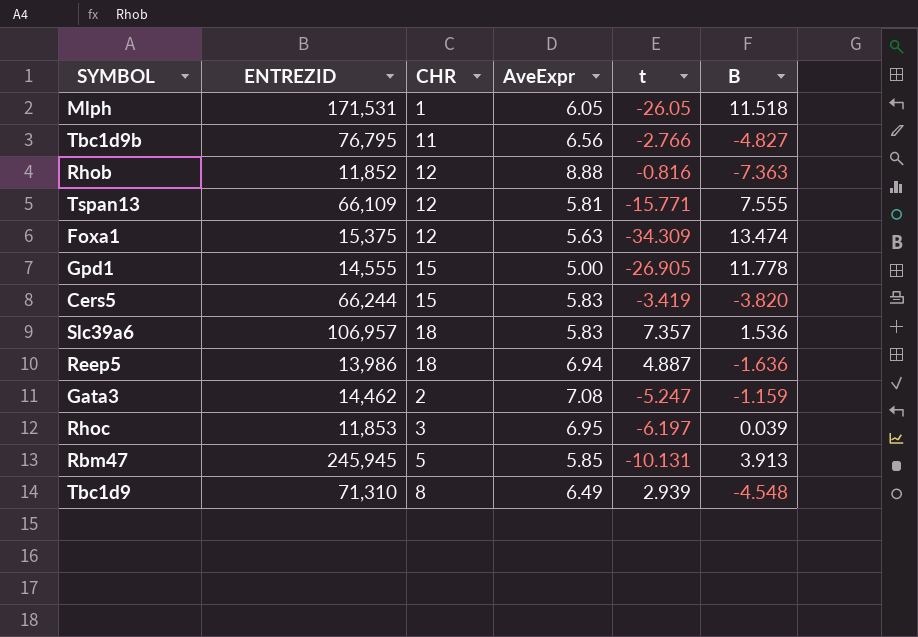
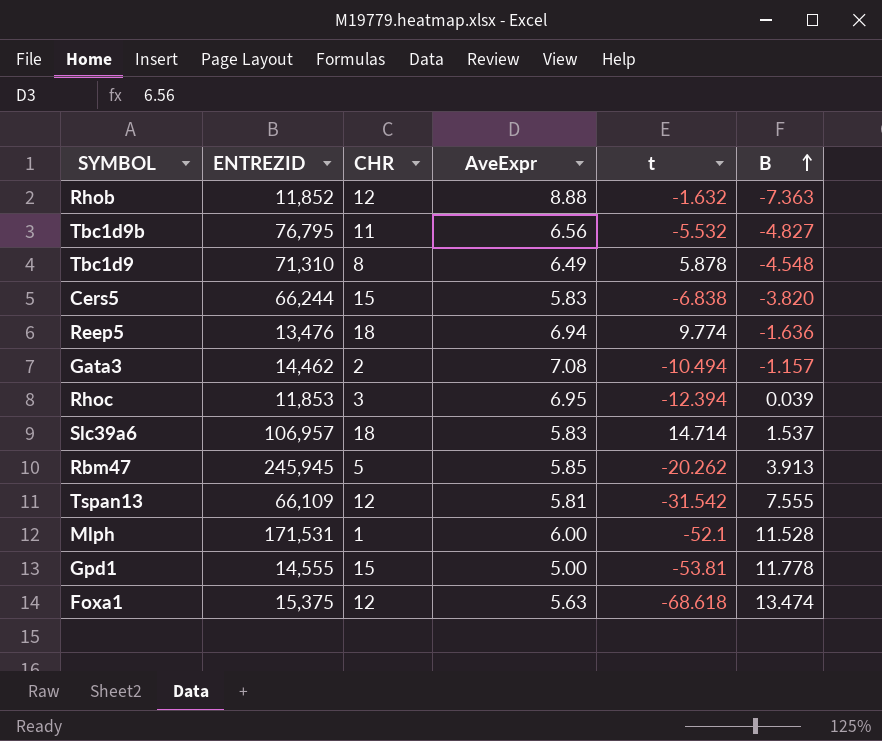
row order: none -> B ascending
Rhob | t: -0.816 -> -1.632
Tbc1d9b | t: -2.766 -> -5.532
Tbc1d9 | t: 2.939 -> 5.878
Cers5 | t: -3.419 -> -6.838
Reep5 | ENTREZID: 13,986 -> 13,476
Reep5 | t: 4.887 -> 9.774
Gata3 | t: -5.247 -> -10.494
Gata3 | B: -1.159 -> -1.157
Rhoc | t: -6.197 -> -12.394
Slc39a6 | t: 7.357 -> 14.714
Slc39a6 | B: 1.536 -> 1.537
Rbm47 | t: -10.131 -> -20.262
Tspan13 | t: -15.771 -> -31.542
Mlph | AveExpr: 6.05 -> 6.00
Mlph | t: -26.05 -> -52.1
Mlph | B: 11.518 -> 11.528
Gpd1 | t: -26.905 -> -53.81
Foxa1 | t: -34.309 -> -68.618

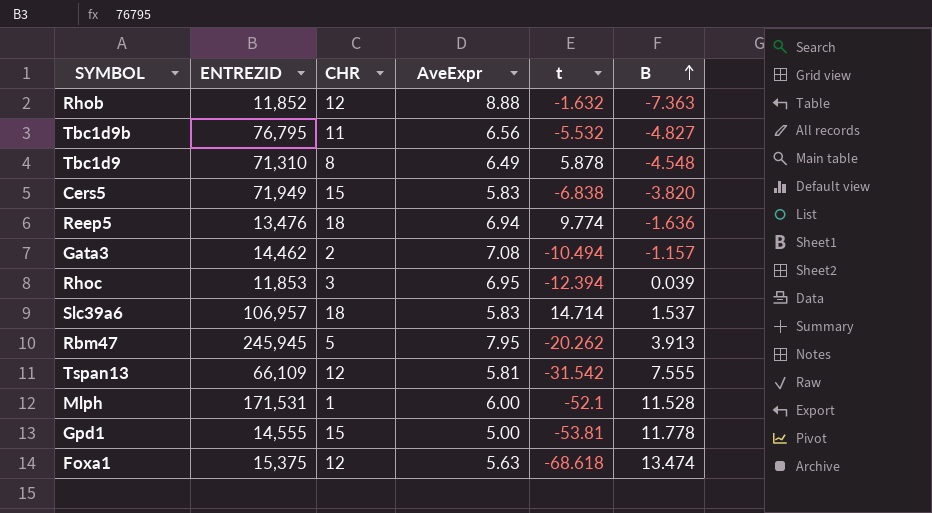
Cers5 | ENTREZID: 66,244 -> 71,949
Rbm47 | AveExpr: 5.85 -> 7.95

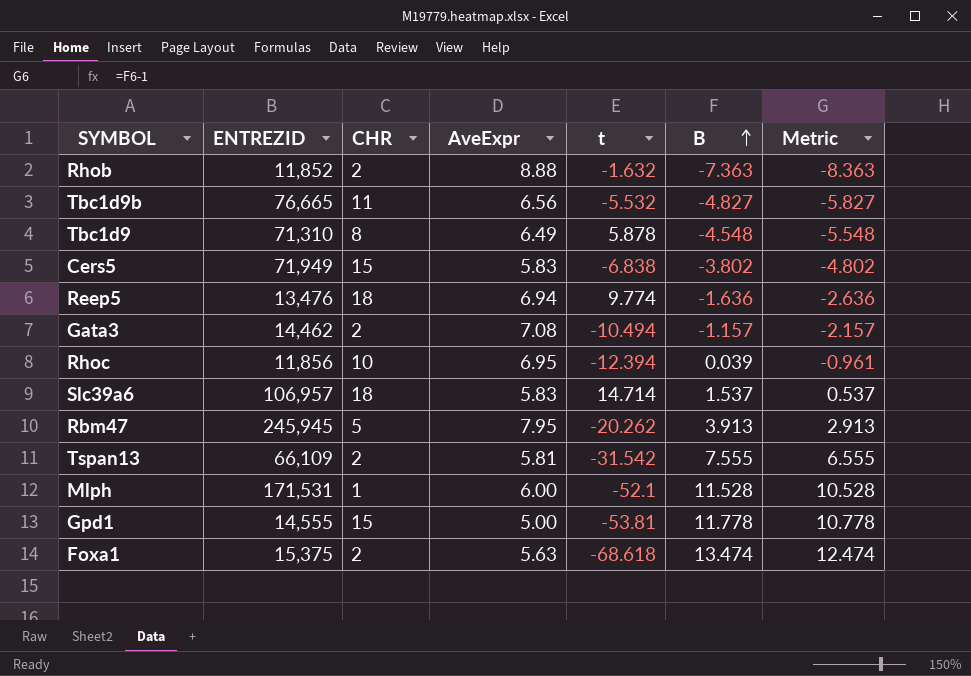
column Metric | formula: none -> [B] - 1
Rhob | CHR: 12 -> 2
Tbc1d9b | ENTREZID: 76,795 -> 76,665
Cers5 | B: -3.820 -> -3.802
Rhoc | ENTREZID: 11,853 -> 11,856
Rhoc | CHR: 3 -> 10
Tspan13 | CHR: 12 -> 2
Foxa1 | CHR: 12 -> 2

